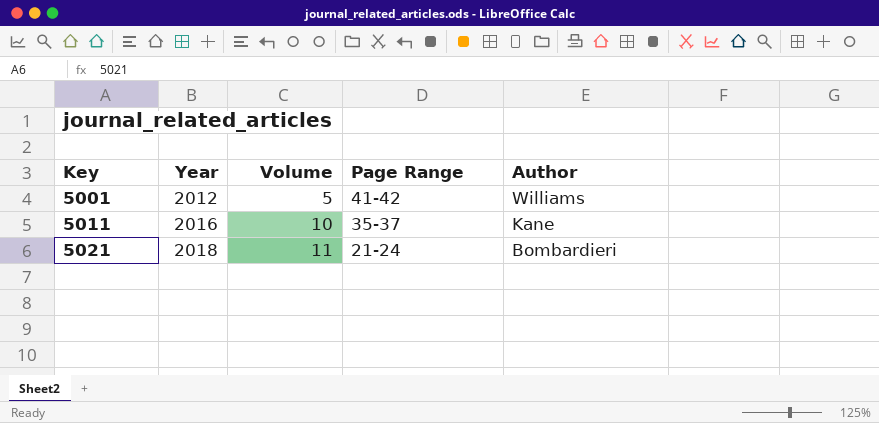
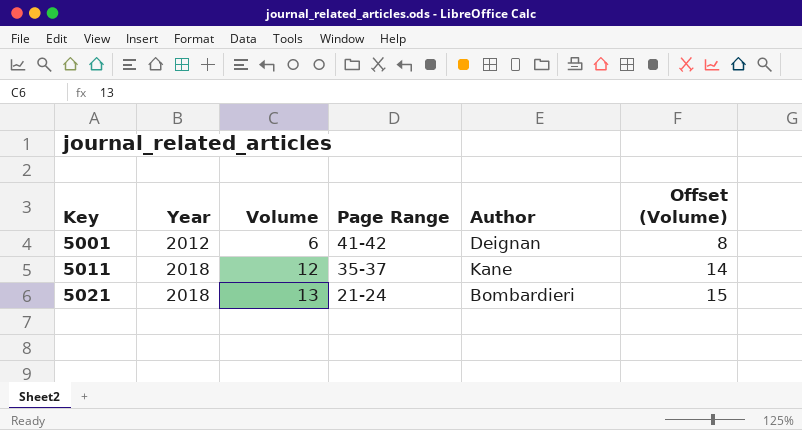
column Offset (Volume) | formula: none -> [Volume] + 2
5001 | Volume: 5 -> 6
5001 | Author: Williams -> Deignan
5011 | Year: 2016 -> 2018
5011 | Volume: 10 -> 12
5021 | Volume: 11 -> 13

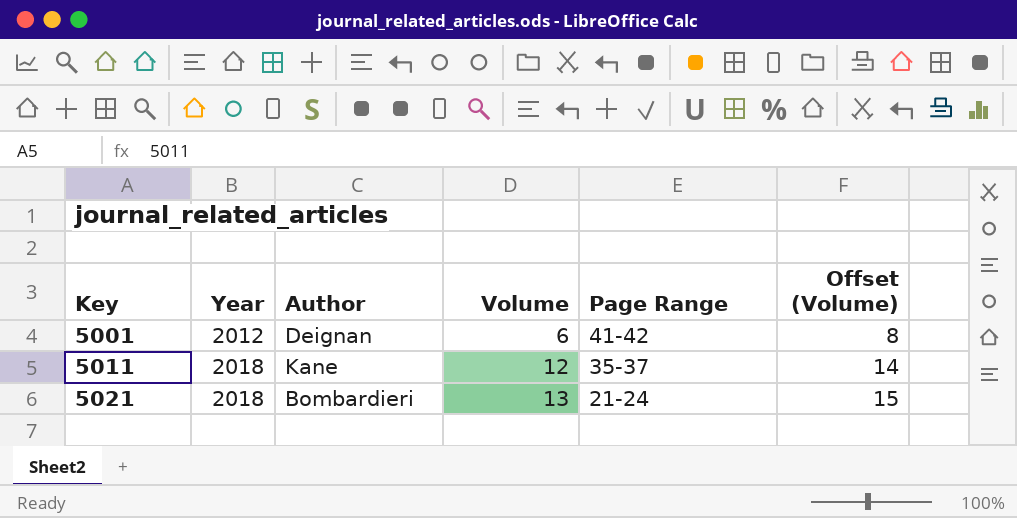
column Author | position: 5 -> 3

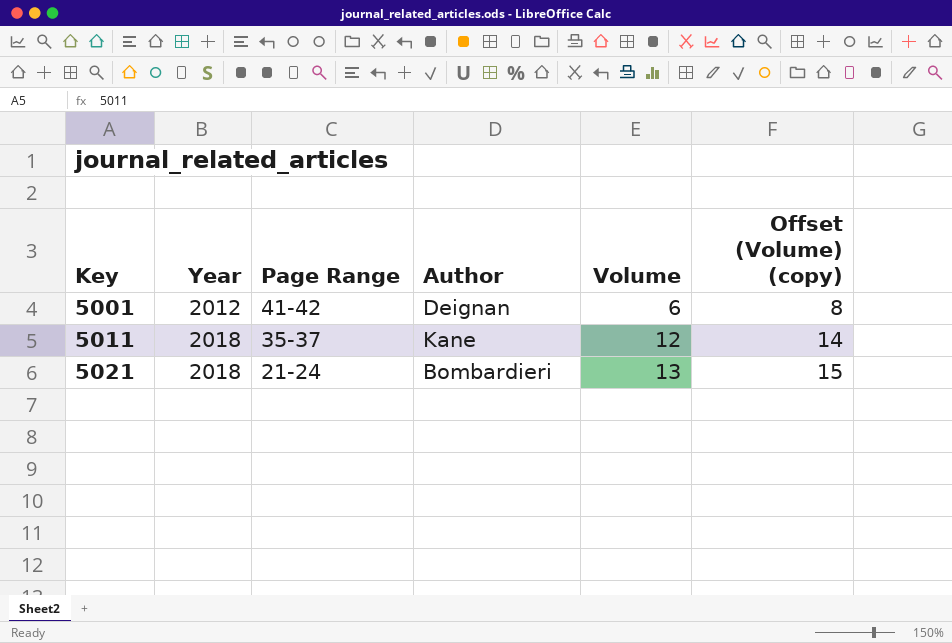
column Page Range | position: 5 -> 3
column name: Offset (Volume) -> Offset (Volume) (copy)

